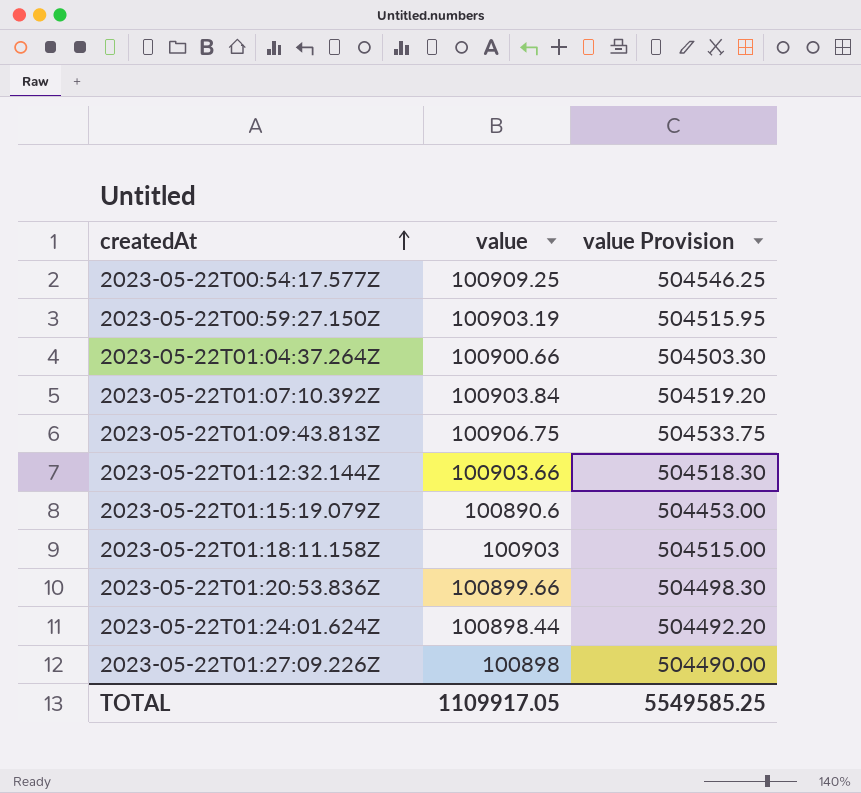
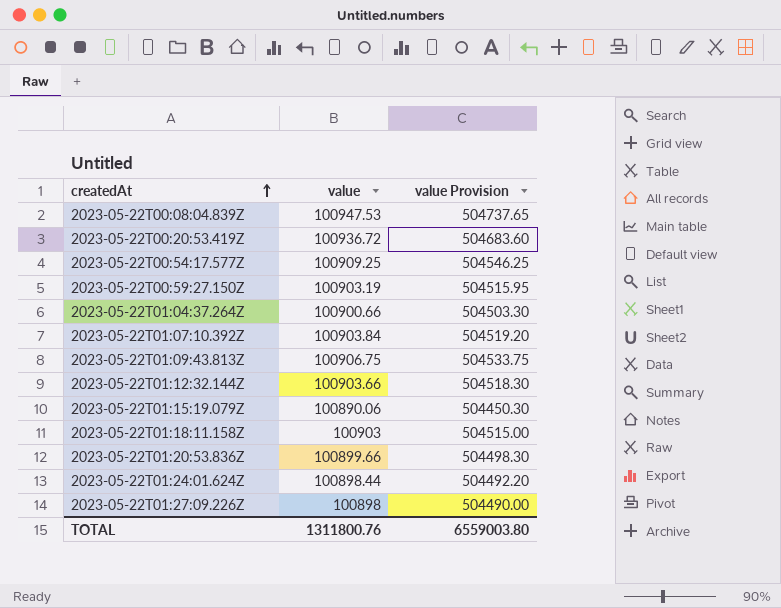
row 2023-05-22T00:08:04.839Z: none -> 100947.53 | 504737.65
row 2023-05-22T00:20:53.419Z: none -> 100936.72 | 504683.60
2023-05-22T01:15:19.079Z | value: 100890.6 -> 100890.06
2023-05-22T01:15:19.079Z | value Provision: 504453.00 -> 504450.30
TOTAL | value: 1109917.05 -> 1311800.76
TOTAL | value Provision: 5549585.25 -> 6559003.80

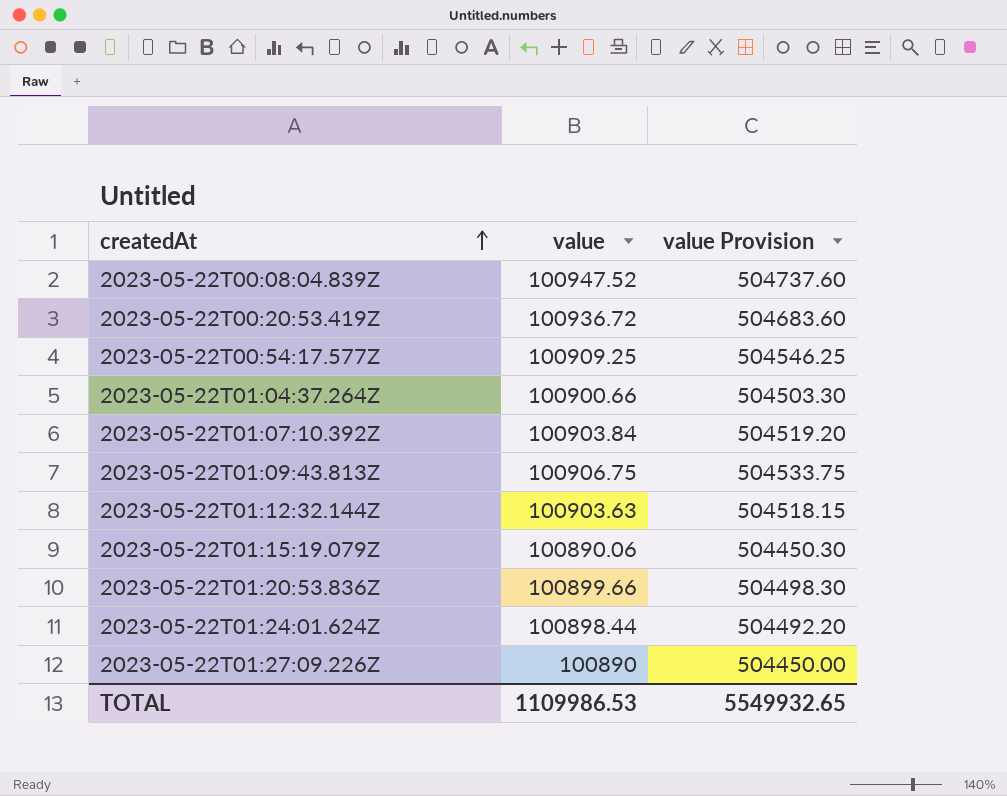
row 2023-05-22T00:59:27.150Z: 100903.19 | 504515.95 -> none
row 2023-05-22T01:18:11.158Z: 100903 | 504515.00 -> none
2023-05-22T00:08:04.839Z | value: 100947.53 -> 100947.52
2023-05-22T00:08:04.839Z | value Provision: 504737.65 -> 504737.60
2023-05-22T01:12:32.144Z | value: 100903.66 -> 100903.63
2023-05-22T01:12:32.144Z | value Provision: 504518.30 -> 504518.15
2023-05-22T01:27:09.226Z | value: 100898 -> 100890
2023-05-22T01:27:09.226Z | value Provision: 504490.00 -> 504450.00
TOTAL | value: 1311800.76 -> 1109986.53
TOTAL | value Provision: 6559003.80 -> 5549932.65

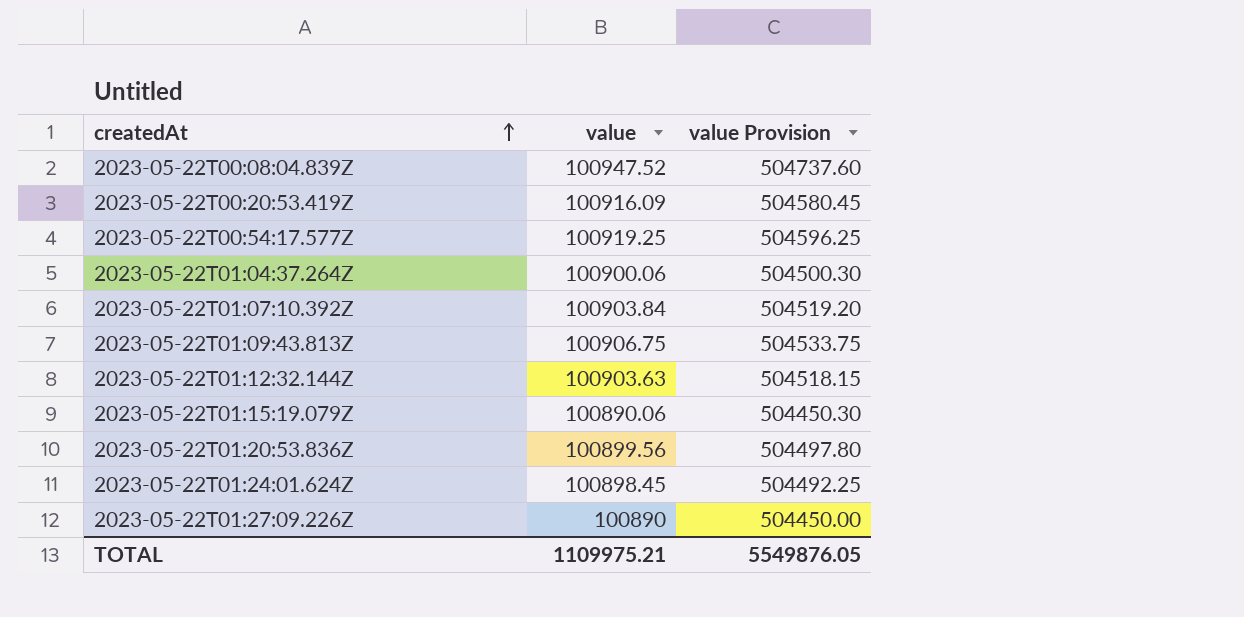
2023-05-22T00:20:53.419Z | value: 100936.72 -> 100916.09
2023-05-22T00:20:53.419Z | value Provision: 504683.60 -> 504580.45
2023-05-22T00:54:17.577Z | value: 100909.25 -> 100919.25
2023-05-22T00:54:17.577Z | value Provision: 504546.25 -> 504596.25
2023-05-22T01:04:37.264Z | value: 100900.66 -> 100900.06
2023-05-22T01:04:37.264Z | value Provision: 504503.30 -> 504500.30
2023-05-22T01:20:53.836Z | value: 100899.66 -> 100899.56
2023-05-22T01:20:53.836Z | value Provision: 504498.30 -> 504497.80
2023-05-22T01:24:01.624Z | value: 100898.44 -> 100898.45
2023-05-22T01:24:01.624Z | value Provision: 504492.20 -> 504492.25
TOTAL | value: 1109986.53 -> 1109975.21
TOTAL | value Provision: 5549932.65 -> 5549876.05

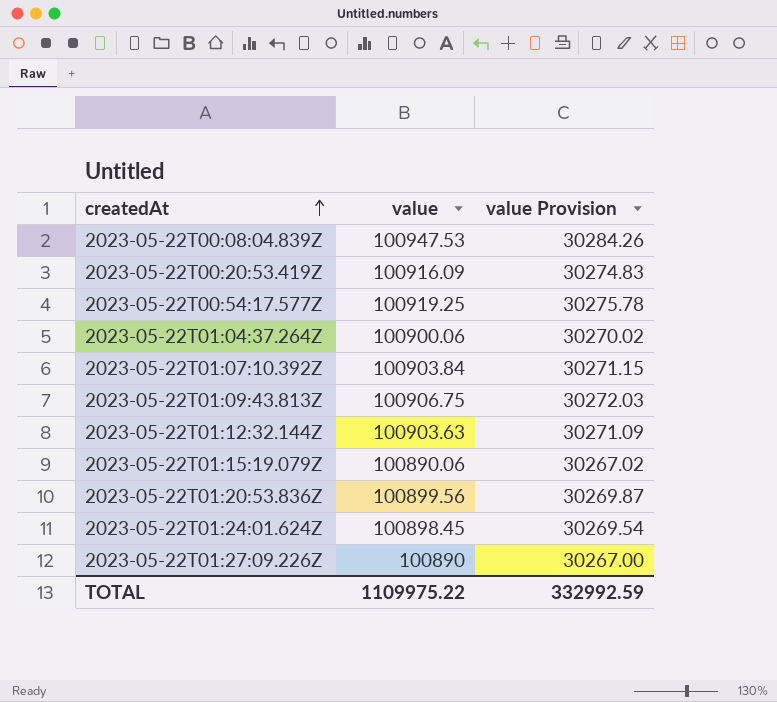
column value Provision | formula: [value] * 5 -> [value] * 0.3
2023-05-22T00:08:04.839Z | value: 100947.52 -> 100947.53
TOTAL | value: 1109975.21 -> 1109975.22
TOTAL | value Provision: 5549876.05 -> 332992.59

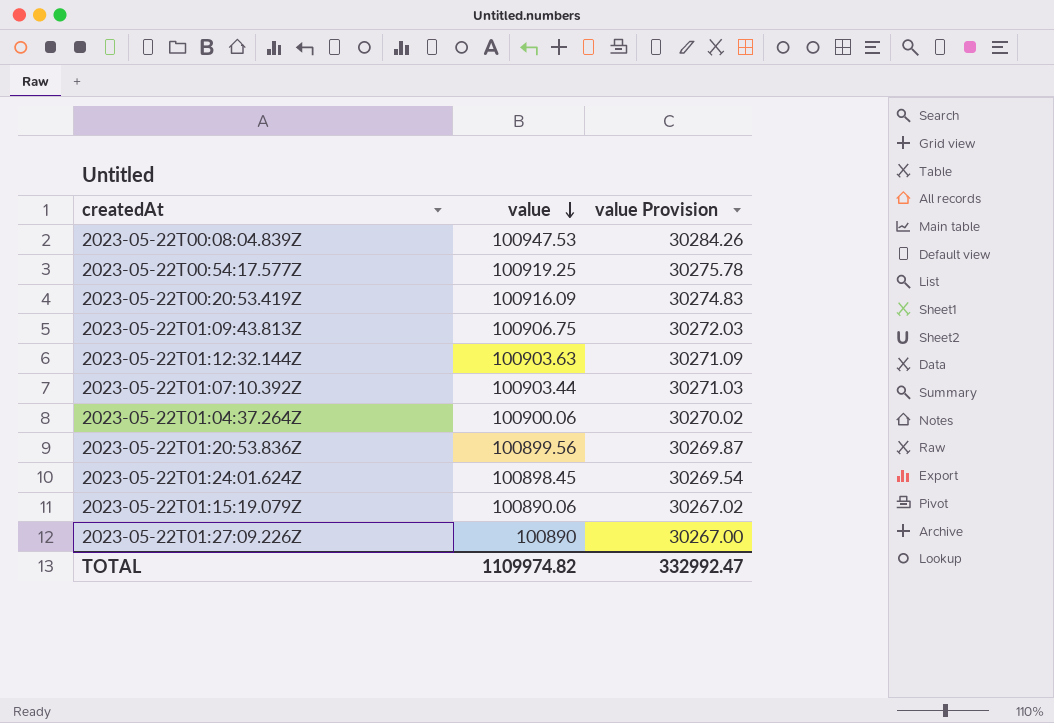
row order: createdAt ascending -> value descending
2023-05-22T01:07:10.392Z | value: 100903.84 -> 100903.44
2023-05-22T01:07:10.392Z | value Provision: 30271.15 -> 30271.03
TOTAL | value: 1109975.22 -> 1109974.82
TOTAL | value Provision: 332992.59 -> 332992.47

